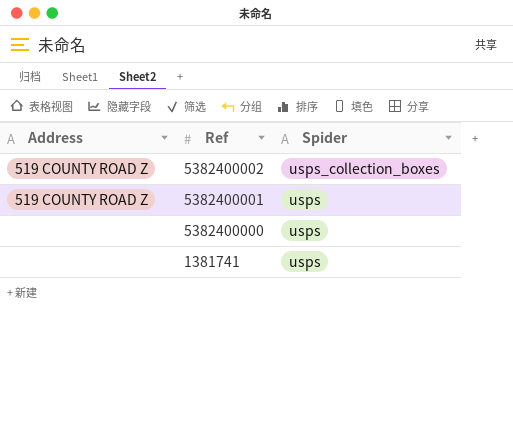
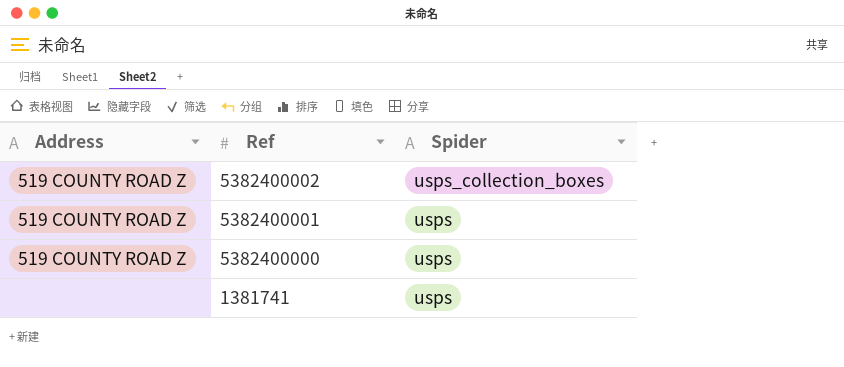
5382400000 | Address: none -> 519 COUNTY ROAD Z

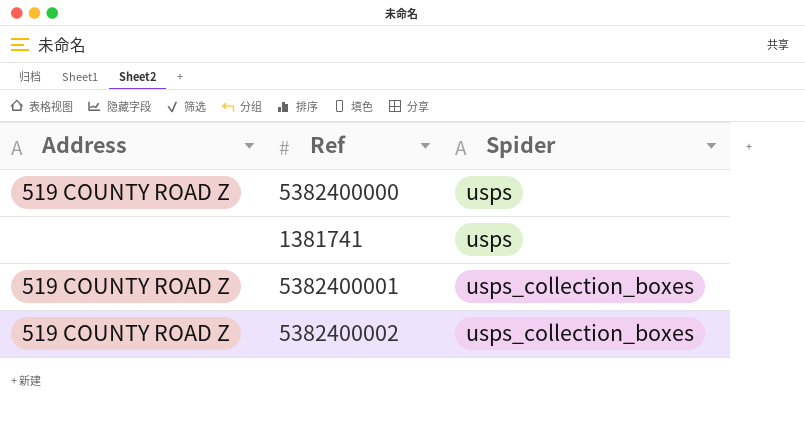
row order: Ref descending -> Spider ascending
5382400001 | Spider: usps -> usps_collection_boxes

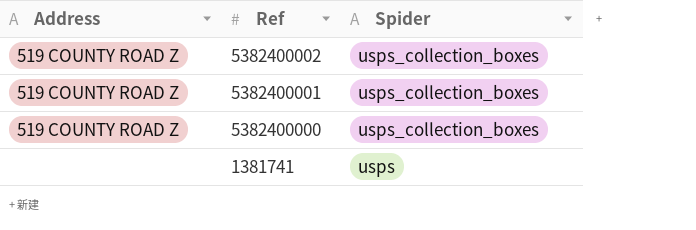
row order: Spider ascending -> Ref descending
5382400000 | Spider: usps -> usps_collection_boxes

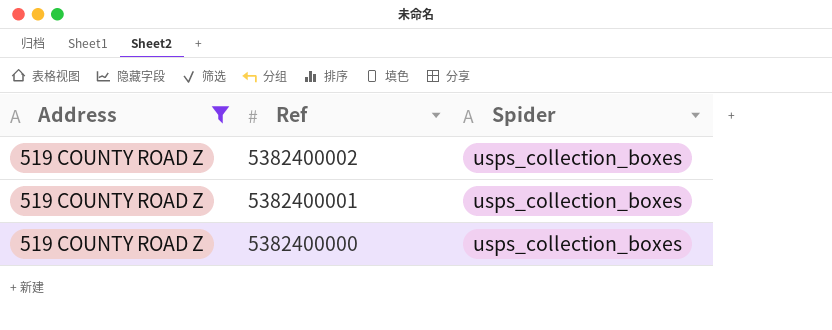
filter: none -> Address = 519 COUNTY ROAD Z

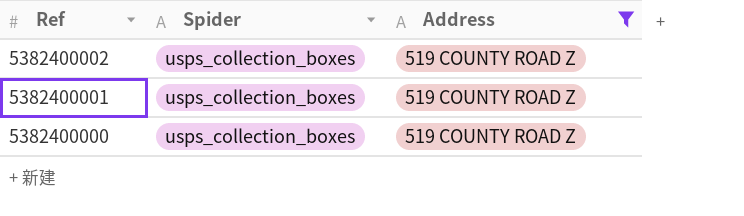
column Address | position: 1 -> 3

